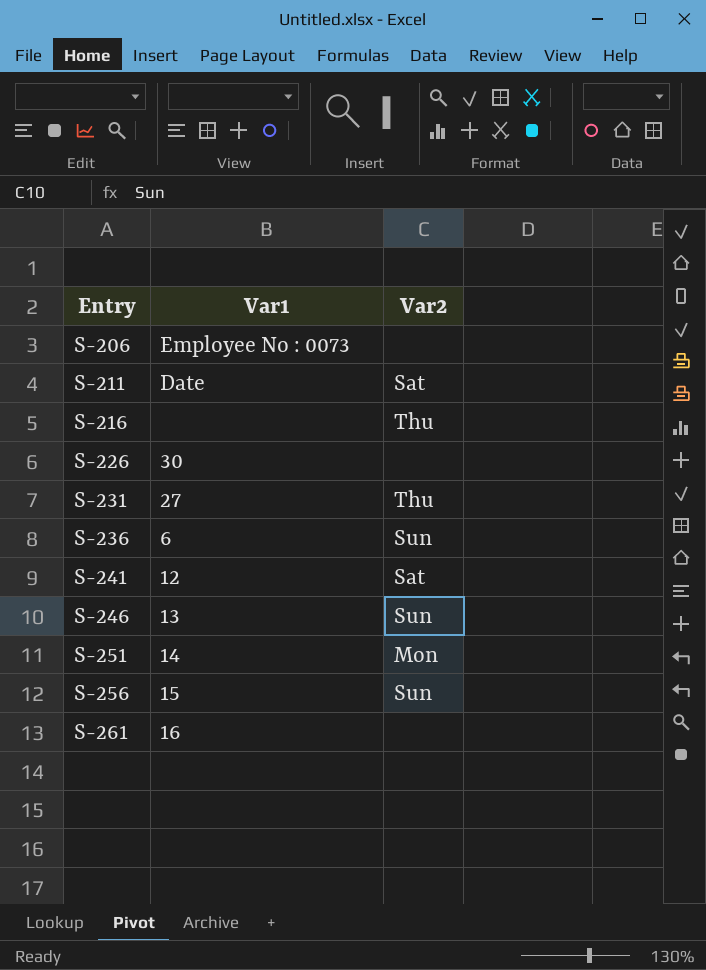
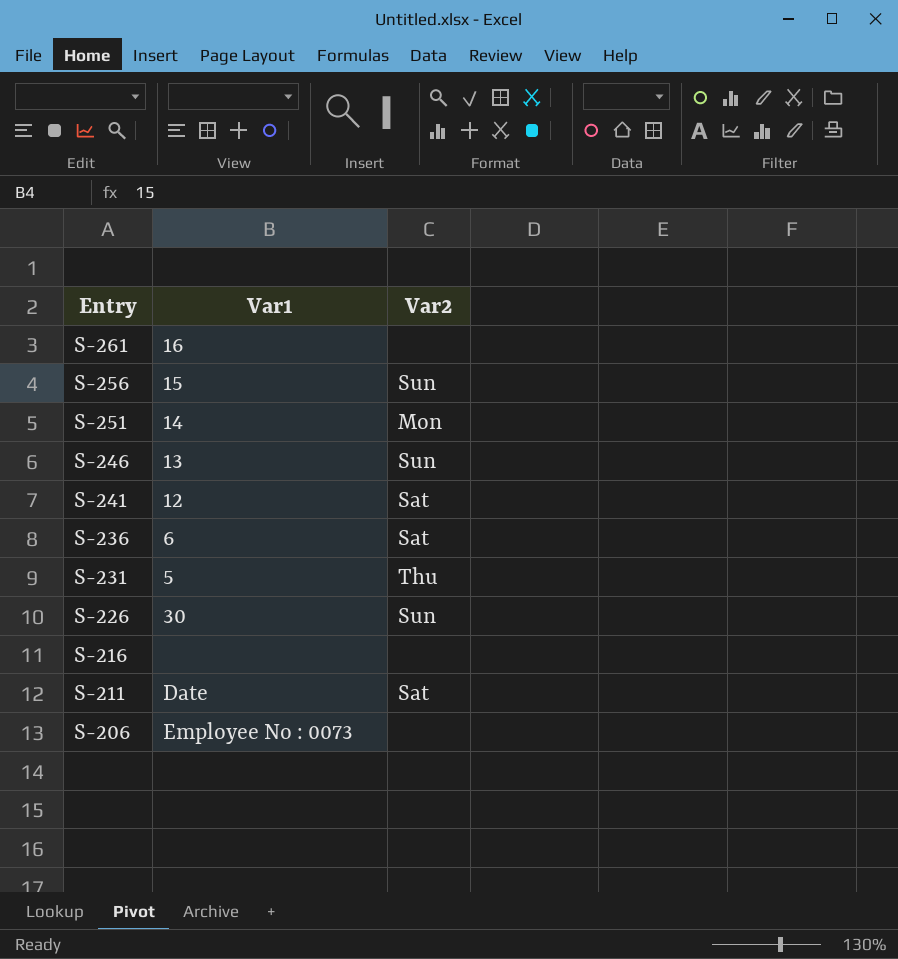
row order: Entry ascending -> Entry descending
S-236 | Var2: Sun -> Sat
S-231 | Var1: 27 -> 5
S-226 | Var2: none -> Sun
S-216 | Var2: Thu -> none

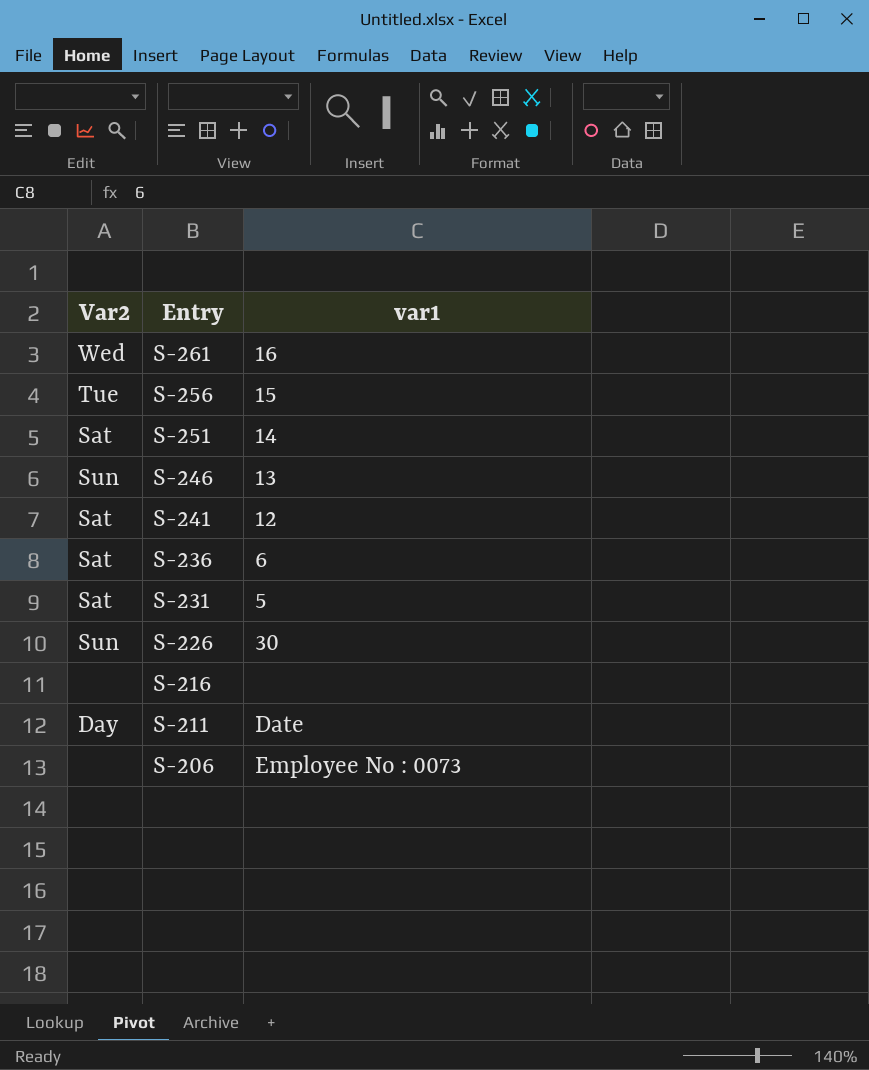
column Var2 | position: 3 -> 1
column name: Var1 -> var1
S-261 | Var2: none -> Wed
S-256 | Var2: Sun -> Tue
S-251 | Var2: Mon -> Sat
S-231 | Var2: Thu -> Sat
S-211 | Var2: Sat -> Day

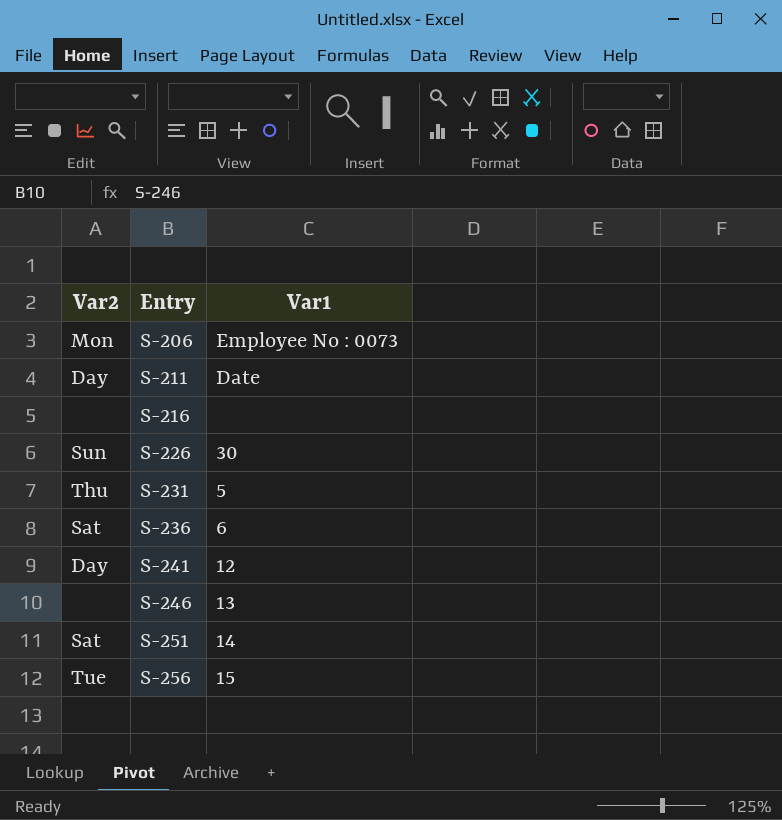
row order: Entry descending -> Entry ascending
column name: var1 -> Var1
row S-261: Wed | 16 -> none
S-206 | Var2: none -> Mon
S-231 | Var2: Sat -> Thu
S-241 | Var2: Sat -> Day
S-246 | Var2: Sun -> none

